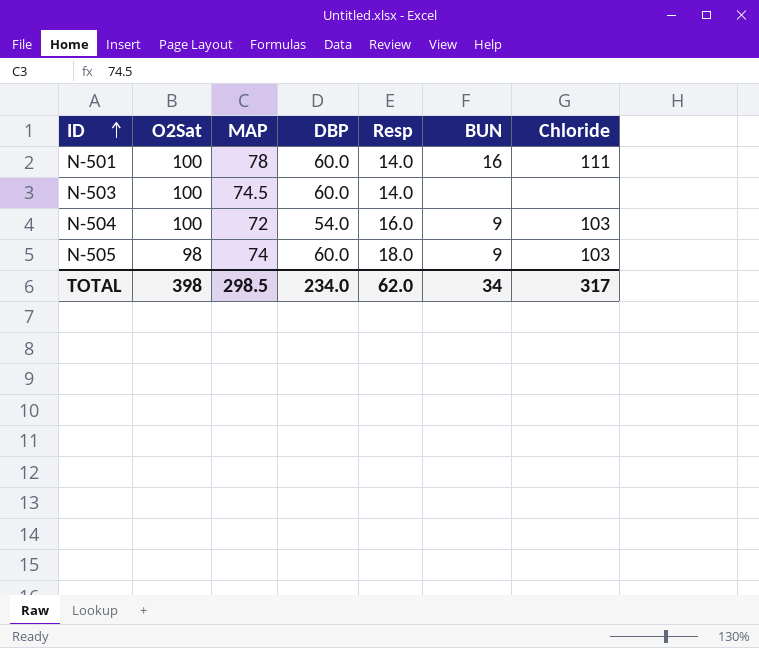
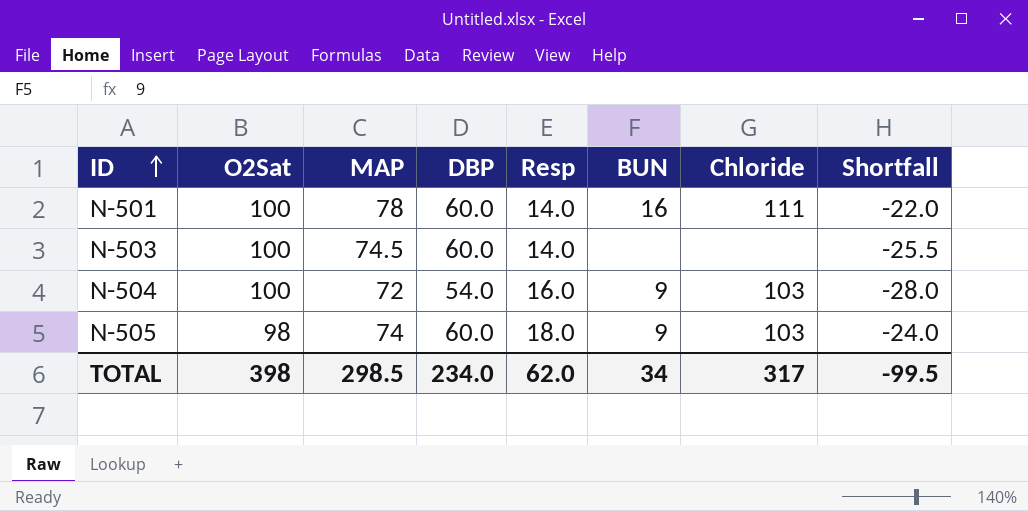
column Shortfall | formula: none -> [MAP] - [O2Sat]

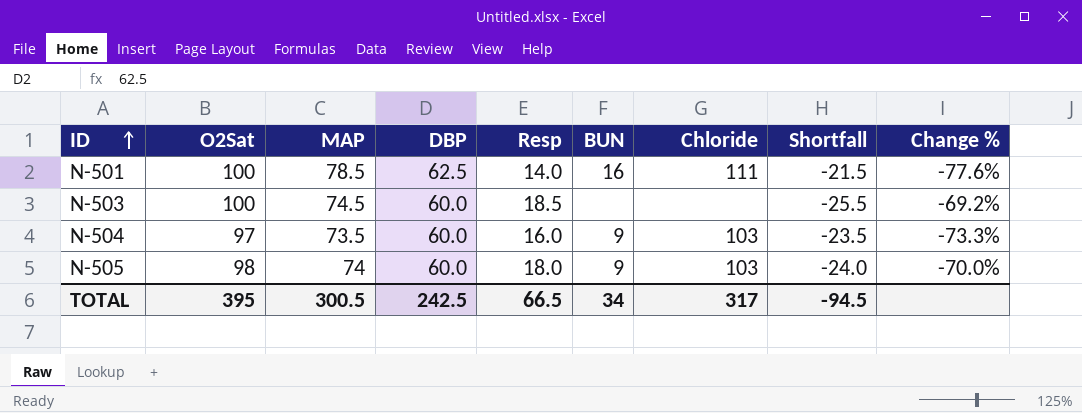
column Change % | formula: none -> ([Resp] - [DBP]) / [DBP]
N-501 | MAP: 78 -> 78.5
N-501 | DBP: 60.0 -> 62.5
N-501 | Shortfall: -22.0 -> -21.5
N-503 | Resp: 14.0 -> 18.5
N-504 | O2Sat: 100 -> 97
N-504 | MAP: 72 -> 73.5
N-504 | DBP: 54.0 -> 60.0
N-504 | Shortfall: -28.0 -> -23.5
TOTAL | O2Sat: 398 -> 395
TOTAL | MAP: 298.5 -> 300.5
TOTAL | DBP: 234.0 -> 242.5
TOTAL | Resp: 62.0 -> 66.5
TOTAL | Shortfall: -99.5 -> -94.5

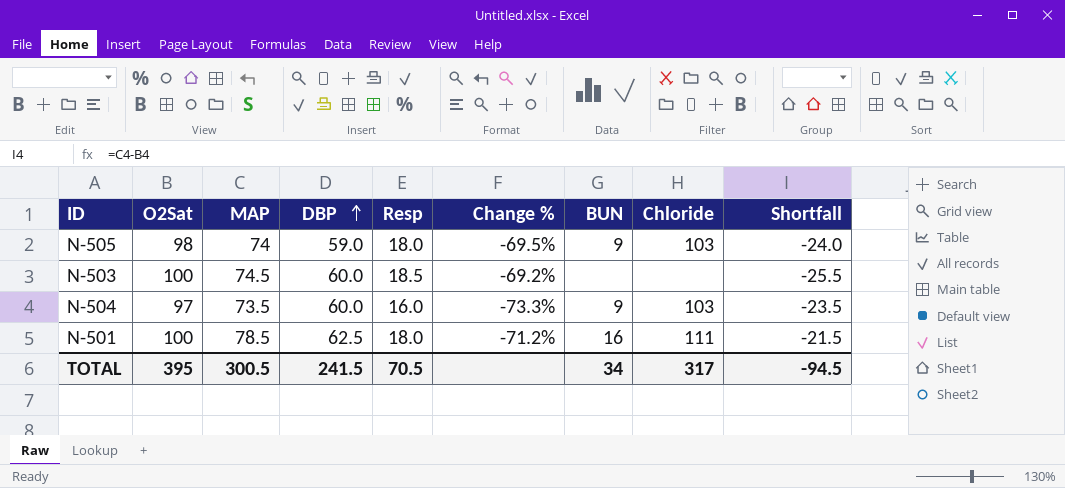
row order: ID ascending -> DBP ascending
column Change % | position: 9 -> 6
N-505 | DBP: 60.0 -> 59.0
N-505 | Change %: -70.0% -> -69.5%
N-501 | Resp: 14.0 -> 18.0
N-501 | Change %: -77.6% -> -71.2%
TOTAL | DBP: 242.5 -> 241.5
TOTAL | Resp: 66.5 -> 70.5

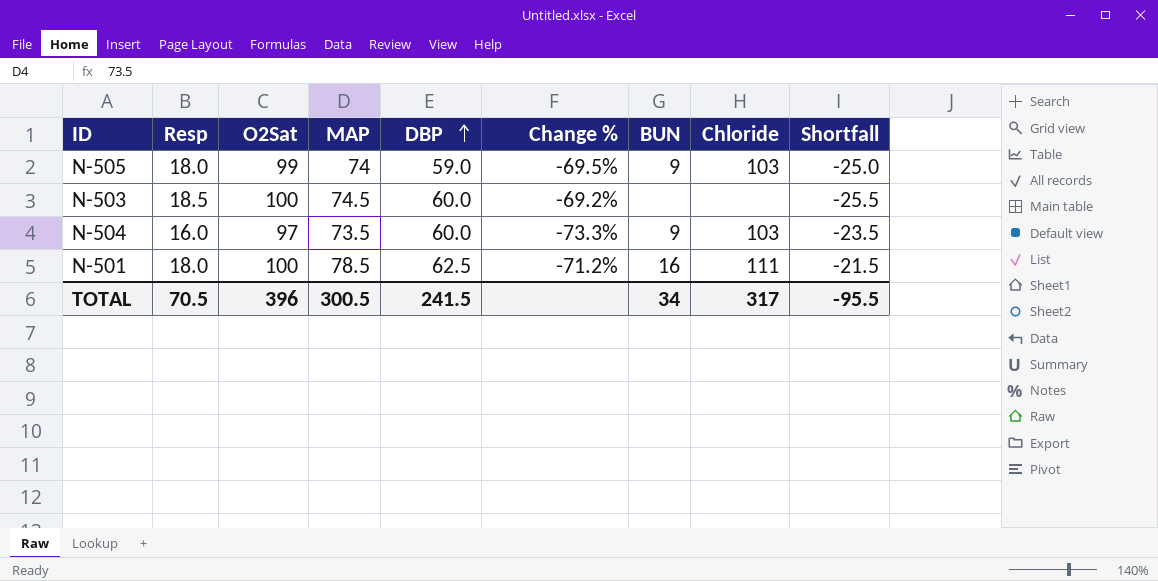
column Resp | position: 5 -> 2
N-505 | O2Sat: 98 -> 99
N-505 | Shortfall: -24.0 -> -25.0
TOTAL | O2Sat: 395 -> 396
TOTAL | Shortfall: -94.5 -> -95.5

